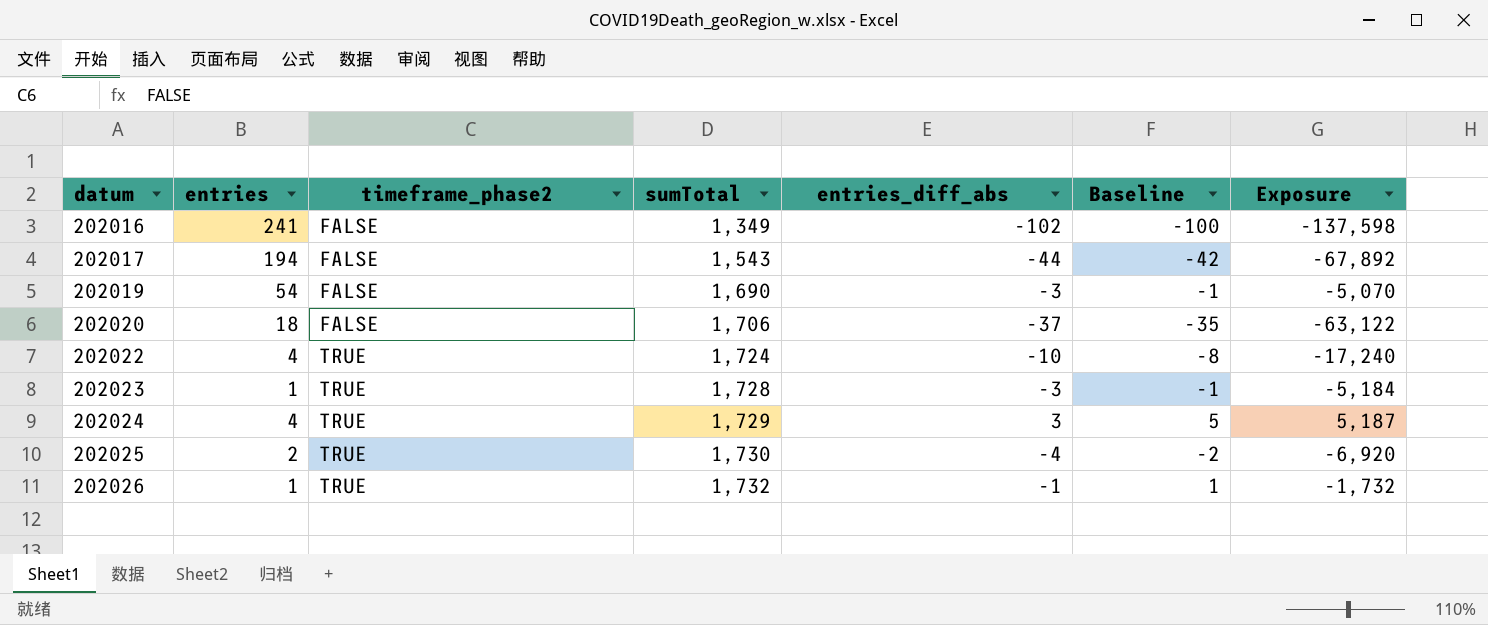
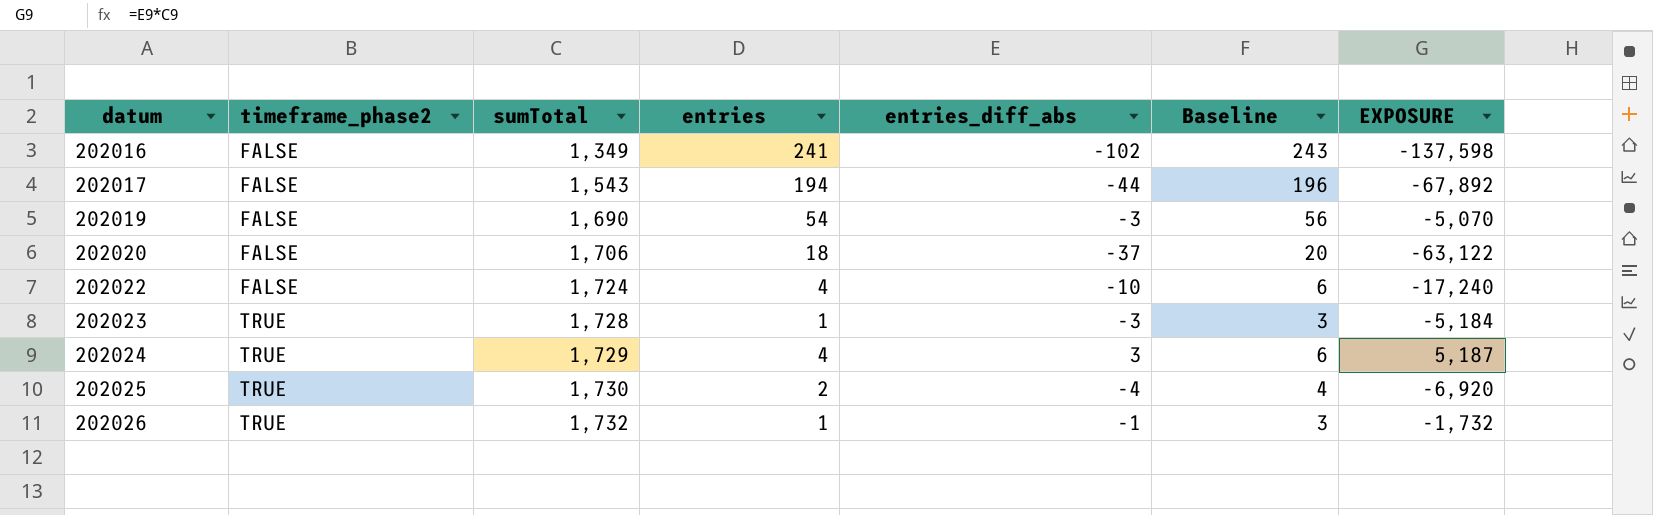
column entries | position: 2 -> 4
column Baseline | formula: [entries_diff_abs] + 2 -> [entries] + 2
column name: Exposure -> EXPOSURE
202022 | timeframe_phase2: TRUE -> FALSE

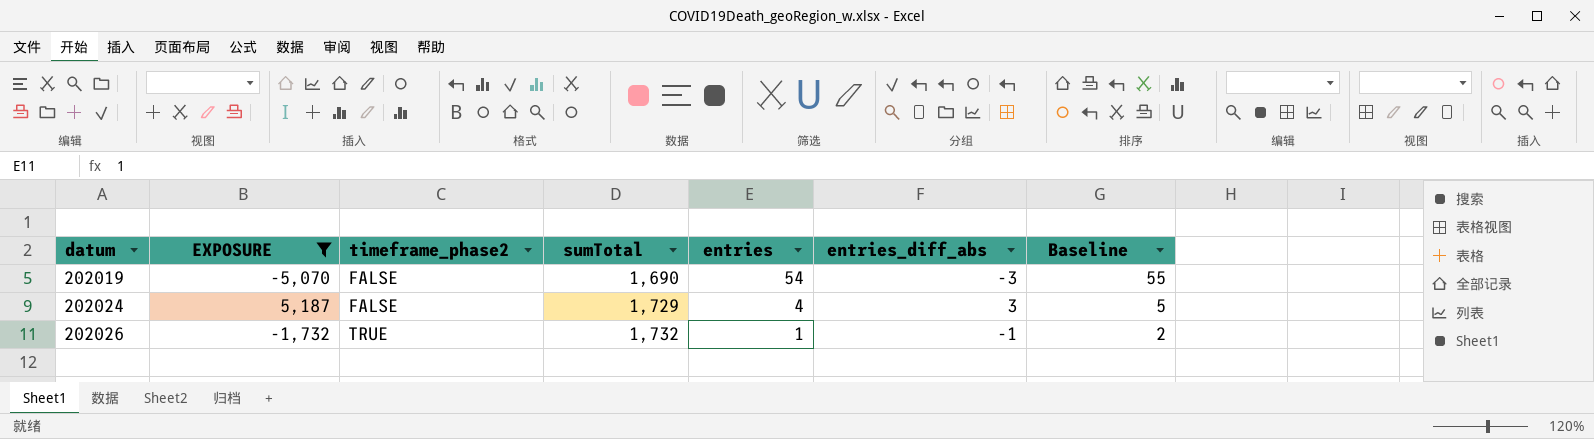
filter: none -> EXPOSURE >= -5,070
column EXPOSURE | position: 7 -> 2
column Baseline | formula: [entries] + 2 -> [entries] + 1
202024 | timeframe_phase2: TRUE -> FALSE

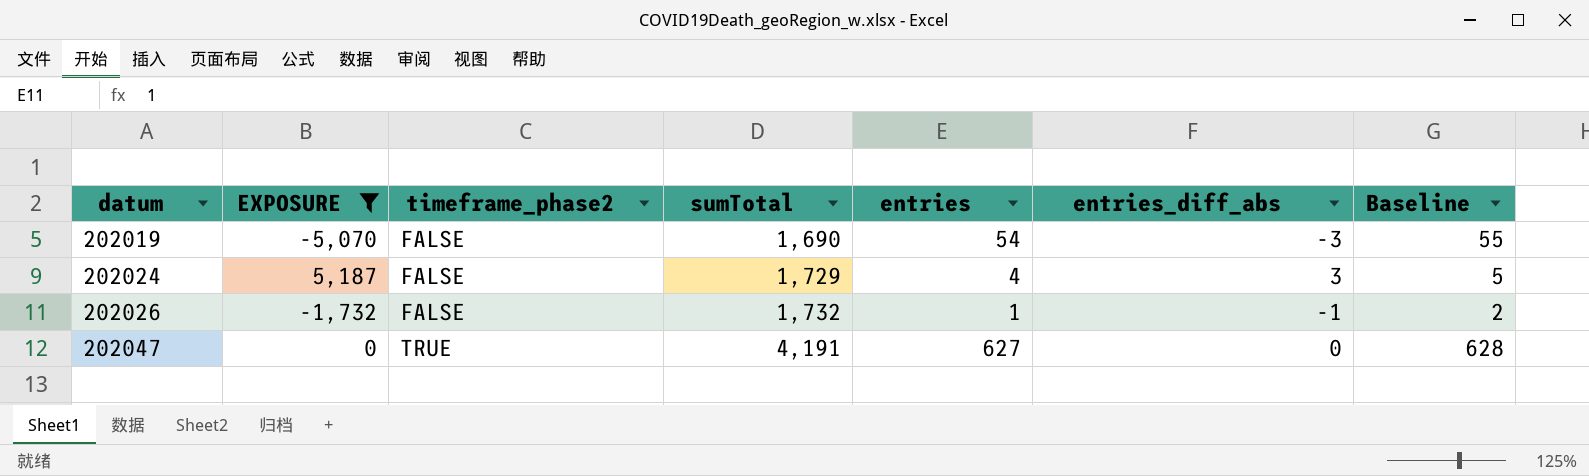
202026 | timeframe_phase2: TRUE -> FALSE
row 202047: none -> 0 | TRUE | 4,191 | 627 | 0 | 628

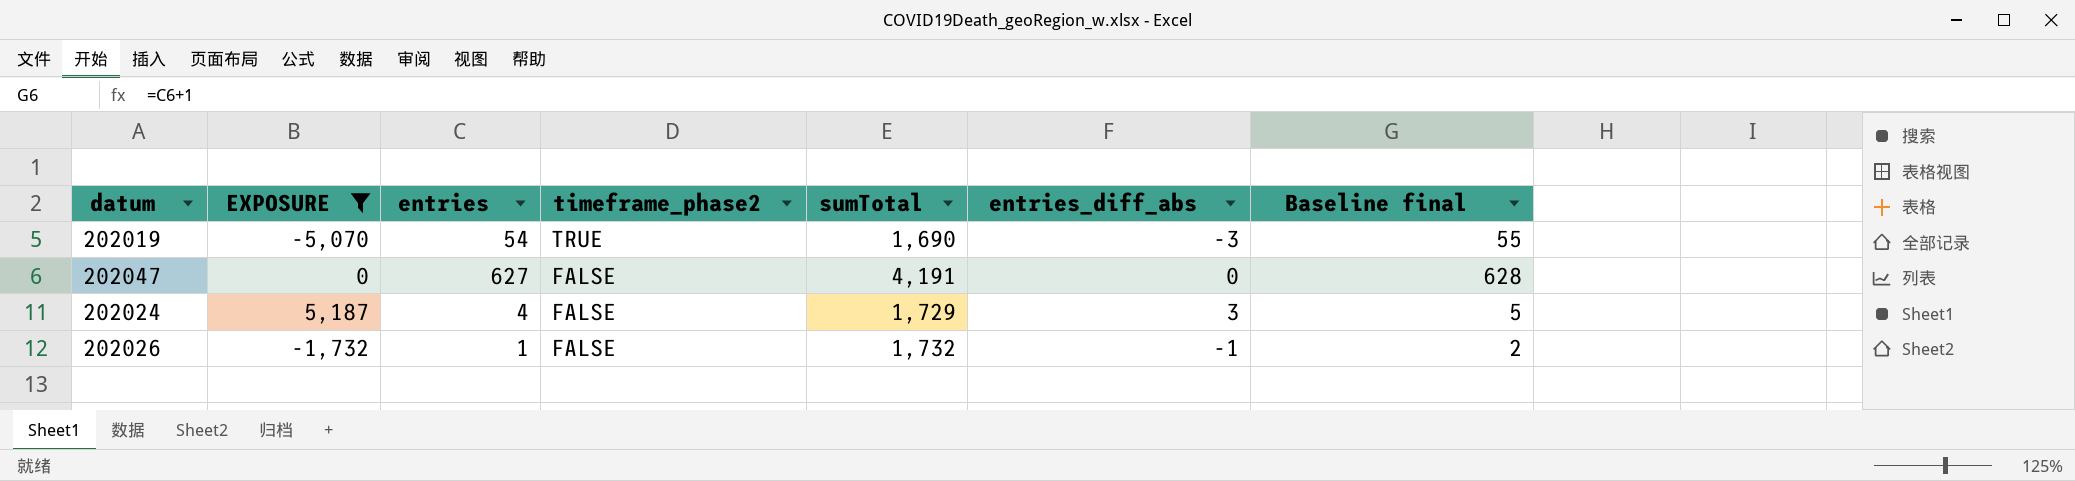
row order: datum ascending -> timeframe_phase2 descending
column entries | position: 5 -> 3
column name: Baseline -> Baseline final
202019 | timeframe_phase2: FALSE -> TRUE
202047 | timeframe_phase2: TRUE -> FALSE

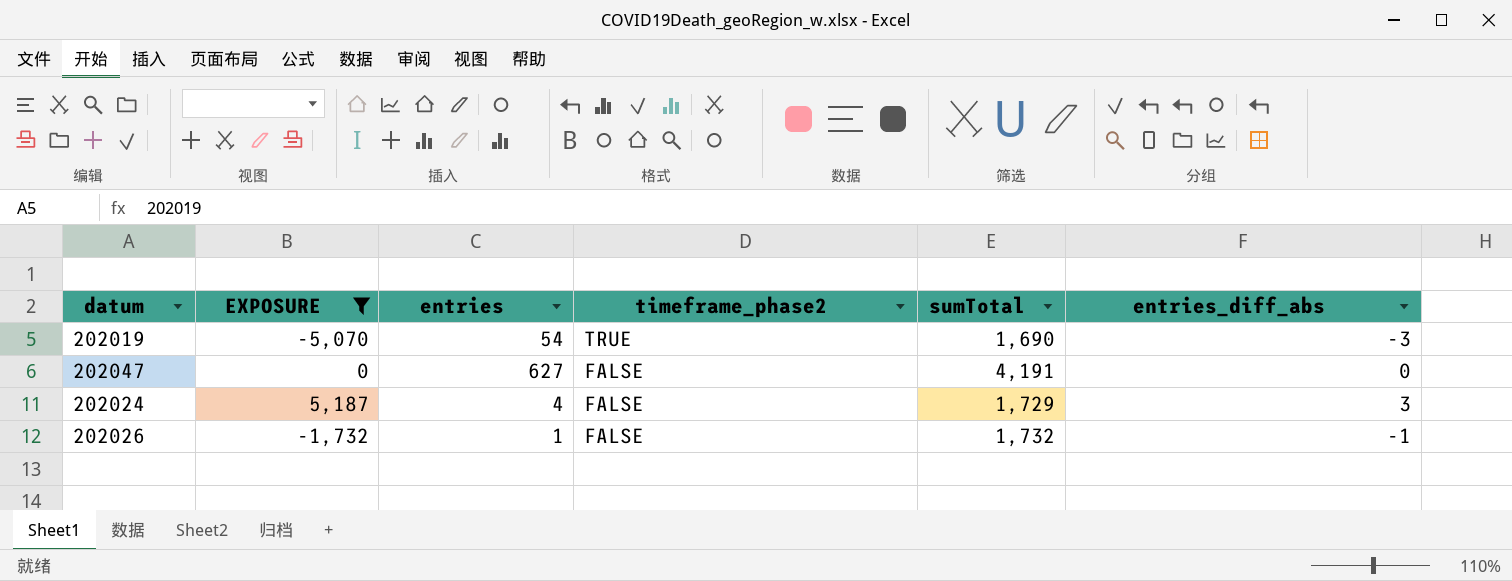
column Baseline final | formula: [entries] + 1 -> none

